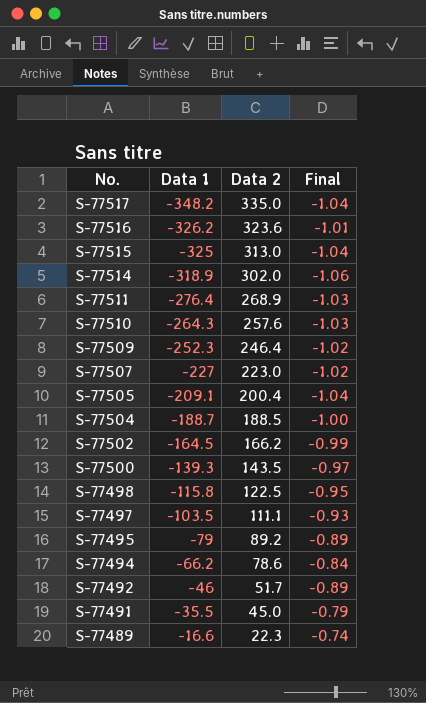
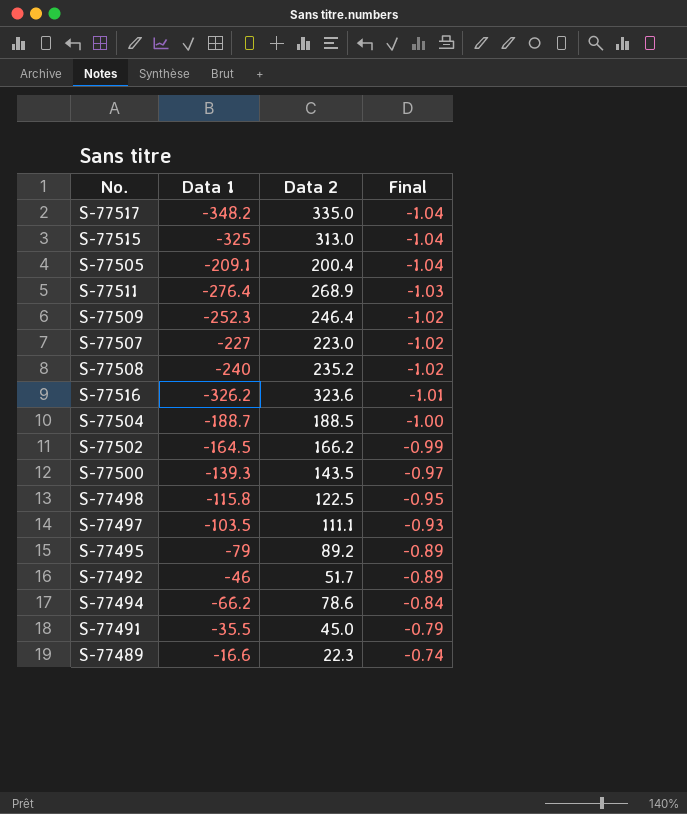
row order: No. descending -> Final ascending
row S-77514: -318.9 | 302.0 | -1.06 -> none
row S-77510: -264.3 | 257.6 | -1.03 -> none
row S-77508: none -> -240 | 235.2 | -1.02

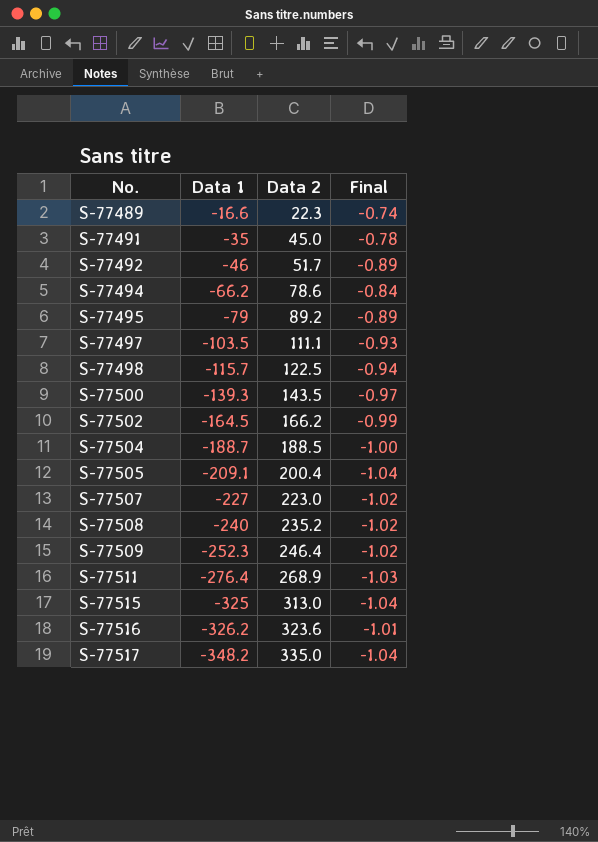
row order: Final ascending -> No. ascending
S-77491 | Data 1: -35.5 -> -35
S-77491 | Final: -0.79 -> -0.78
S-77498 | Data 1: -115.8 -> -115.7
S-77498 | Final: -0.95 -> -0.94

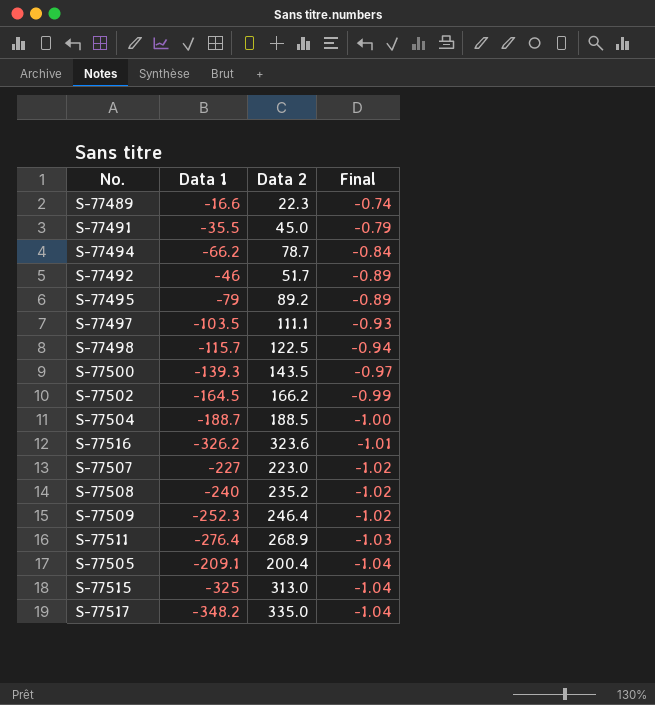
row order: No. ascending -> Final descending
S-77491 | Data 1: -35 -> -35.5
S-77491 | Final: -0.78 -> -0.79
S-77494 | Data 2: 78.6 -> 78.7

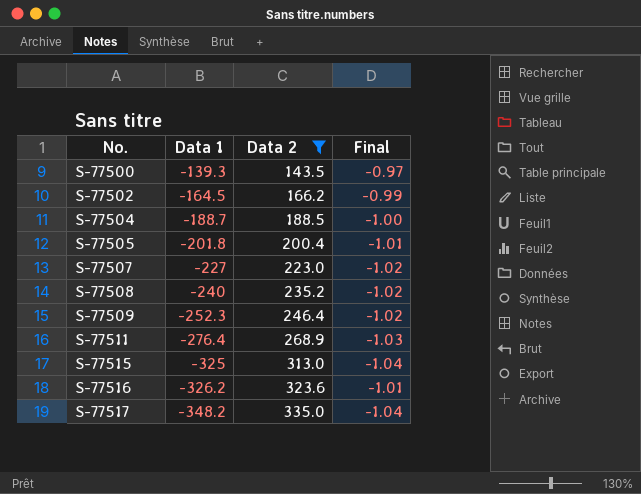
filter: none -> Data 2 >= 143.5
row order: Final descending -> No. ascending
S-77505 | Data 1: -209.1 -> -201.8
S-77505 | Final: -1.04 -> -1.01

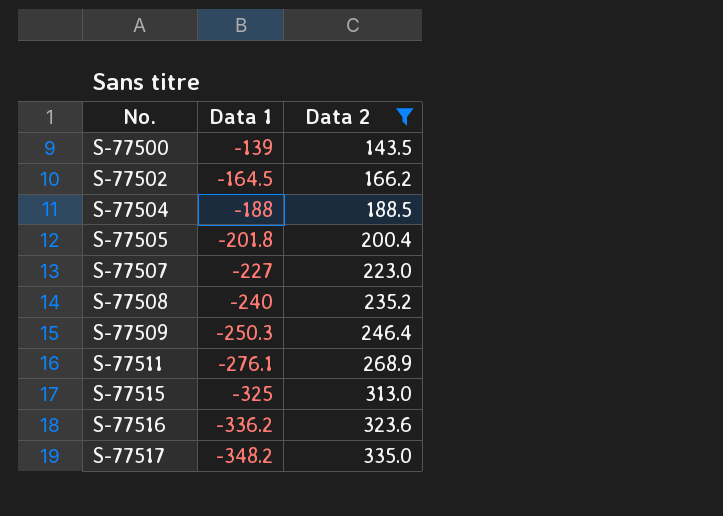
column Final | formula: [Data 1] / [Data 2] -> none
S-77500 | Data 1: -139.3 -> -139
S-77504 | Data 1: -188.7 -> -188
S-77509 | Data 1: -252.3 -> -250.3
S-77511 | Data 1: -276.4 -> -276.1
S-77516 | Data 1: -326.2 -> -336.2

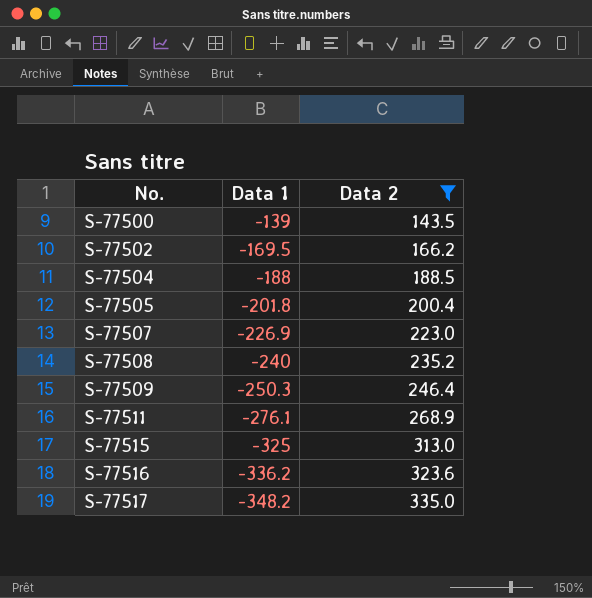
S-77502 | Data 1: -164.5 -> -169.5
S-77507 | Data 1: -227 -> -226.9

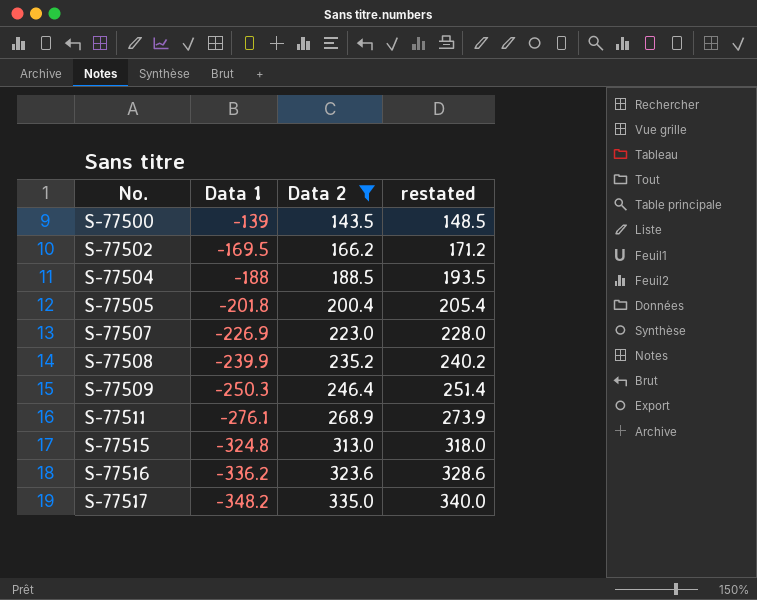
column restated | formula: none -> [Data 2] + 5
S-77508 | Data 1: -240 -> -239.9
S-77515 | Data 1: -325 -> -324.8

